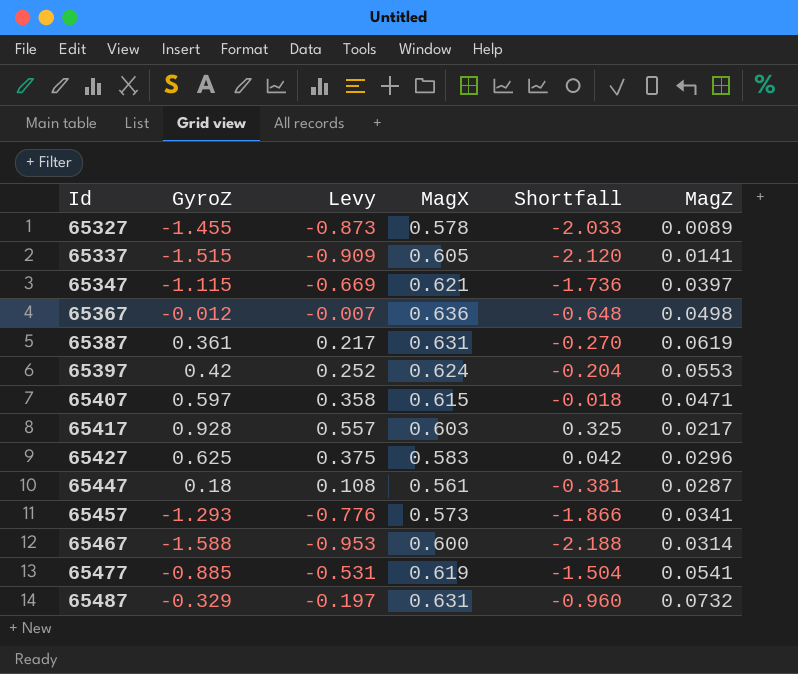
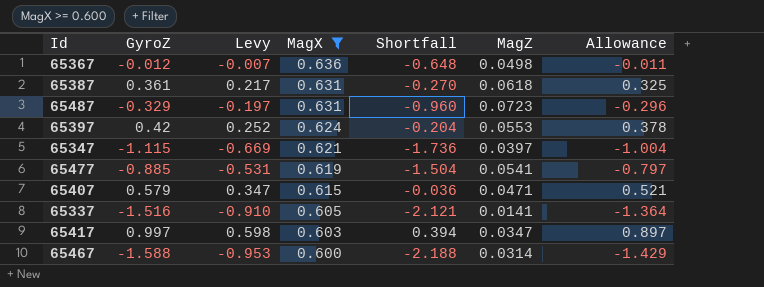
filter: none -> MagX >= 0.600
row order: Id ascending -> MagX descending
column Allowance | formula: none -> [GyroZ] * 0.9
65387 | MagZ: 0.0619 -> 0.0618
65487 | MagZ: 0.0732 -> 0.0723
65407 | GyroZ: 0.597 -> 0.579
65407 | Levy: 0.358 -> 0.347
65407 | Shortfall: -0.018 -> -0.036
65337 | GyroZ: -1.515 -> -1.516
65337 | Levy: -0.909 -> -0.910
65337 | Shortfall: -2.120 -> -2.121
65417 | GyroZ: 0.928 -> 0.997
65417 | Levy: 0.557 -> 0.598
65417 | Shortfall: 0.325 -> 0.394
65417 | MagZ: 0.0217 -> 0.0347

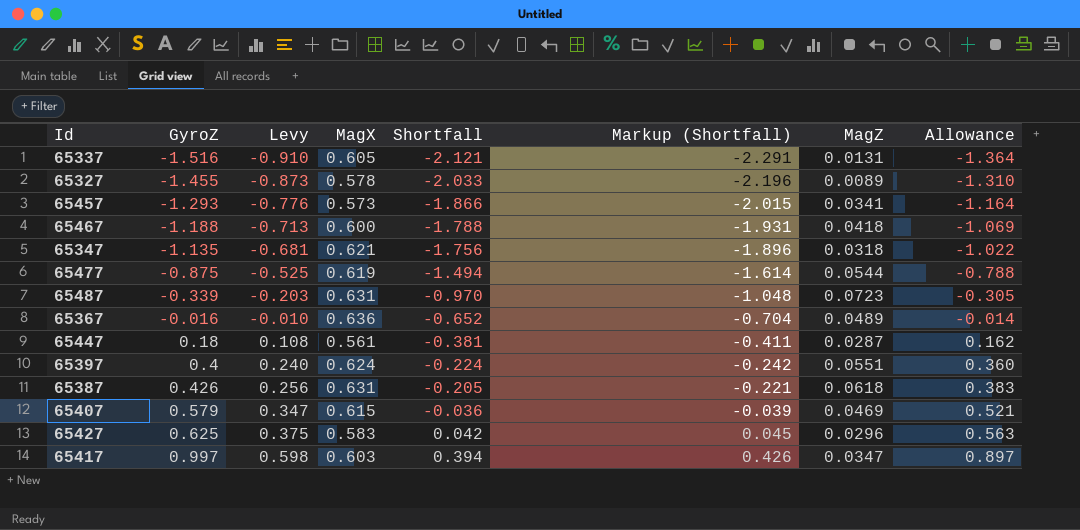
filter: MagX >= 0.600 -> none
row order: MagX descending -> GyroZ ascending
column Markup (Shortfall) | formula: none -> [Shortfall] * 1.08
65337 | MagZ: 0.0141 -> 0.0131
65467 | GyroZ: -1.588 -> -1.188
65467 | Levy: -0.953 -> -0.713
65467 | Shortfall: -2.188 -> -1.788
65467 | MagZ: 0.0314 -> 0.0418
65467 | Allowance: -1.429 -> -1.069
65347 | GyroZ: -1.115 -> -1.135
65347 | Levy: -0.669 -> -0.681
65347 | Shortfall: -1.736 -> -1.756
65347 | MagZ: 0.0397 -> 0.0318
65347 | Allowance: -1.004 -> -1.022
65477 | GyroZ: -0.885 -> -0.875
65477 | Levy: -0.531 -> -0.525
65477 | Shortfall: -1.504 -> -1.494
65477 | MagZ: 0.0541 -> 0.0544
65477 | Allowance: -0.797 -> -0.788
65487 | GyroZ: -0.329 -> -0.339
65487 | Levy: -0.197 -> -0.203
65487 | Shortfall: -0.960 -> -0.970
65487 | Allowance: -0.296 -> -0.305
65367 | GyroZ: -0.012 -> -0.016
65367 | Levy: -0.007 -> -0.010
65367 | Shortfall: -0.648 -> -0.652
65367 | MagZ: 0.0498 -> 0.0489
65367 | Allowance: -0.011 -> -0.014
65397 | GyroZ: 0.42 -> 0.4
65397 | Levy: 0.252 -> 0.240
65397 | Shortfall: -0.204 -> -0.224
65397 | MagZ: 0.0553 -> 0.0551
65397 | Allowance: 0.378 -> 0.360
65387 | GyroZ: 0.361 -> 0.426
65387 | Levy: 0.217 -> 0.256
65387 | Shortfall: -0.270 -> -0.205
65387 | Allowance: 0.325 -> 0.383
65407 | MagZ: 0.0471 -> 0.0469

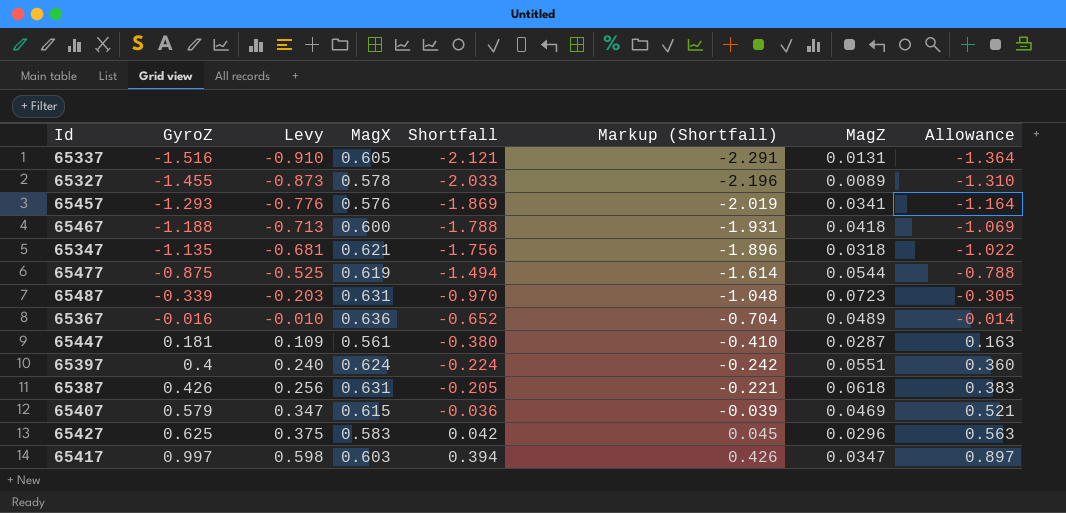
65457 | MagX: 0.573 -> 0.576
65457 | Shortfall: -1.866 -> -1.869
65457 | Markup (Shortfall): -2.015 -> -2.019
65447 | GyroZ: 0.18 -> 0.181
65447 | Levy: 0.108 -> 0.109
65447 | Shortfall: -0.381 -> -0.380
65447 | Markup (Shortfall): -0.411 -> -0.410
65447 | Allowance: 0.162 -> 0.163

